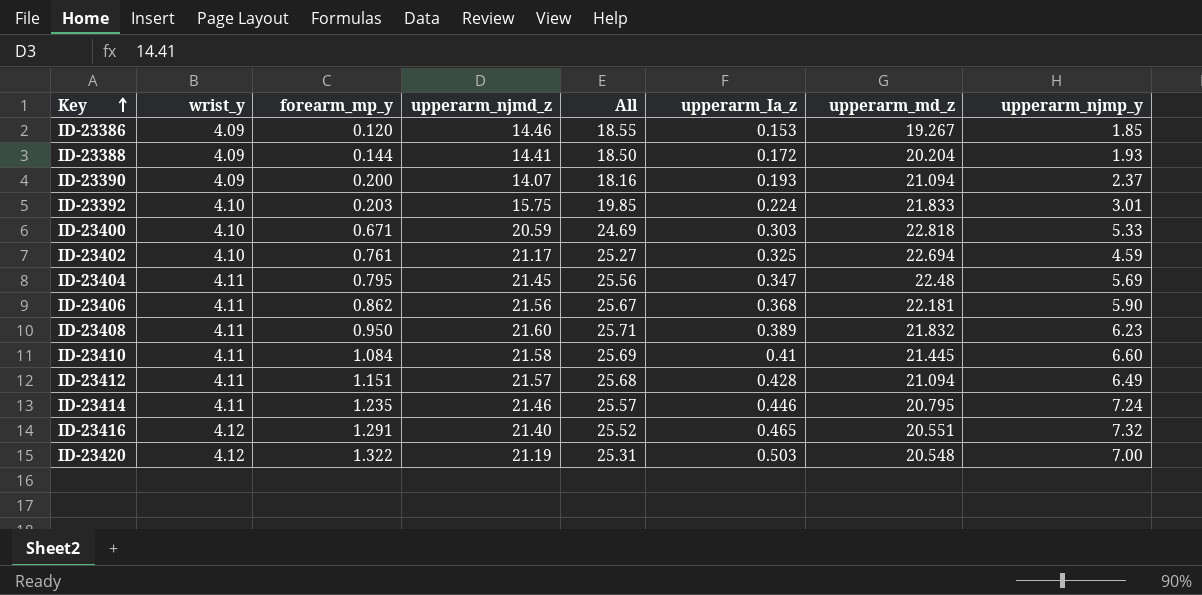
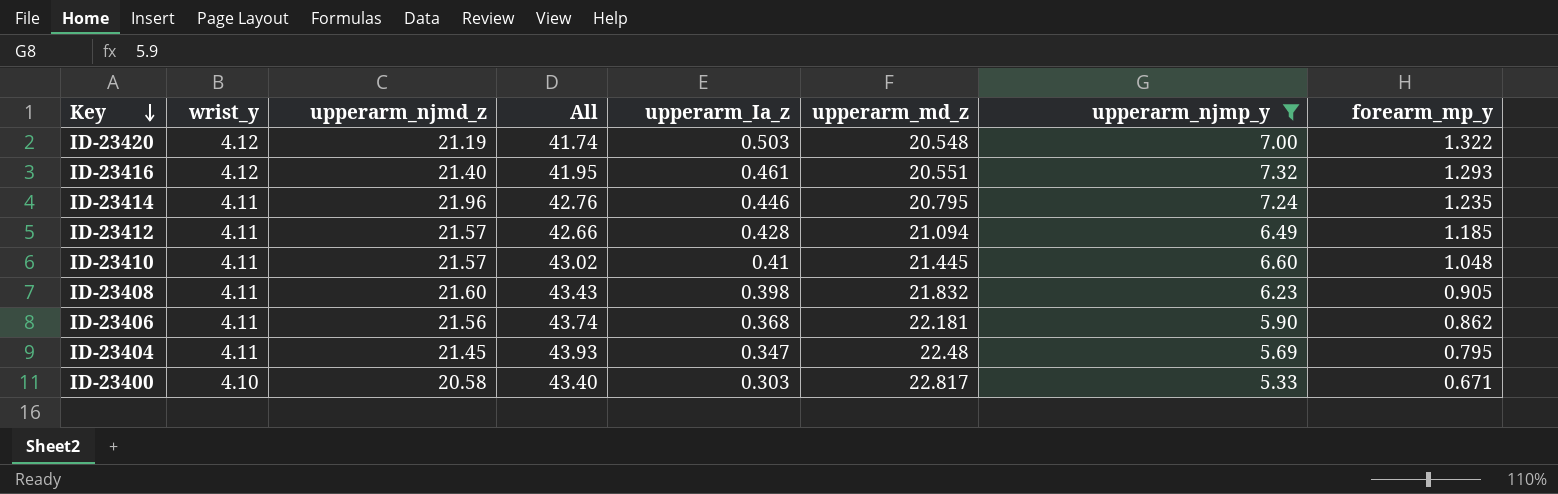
filter: none -> upperarm_njmp_y >= 5.33
row order: Key ascending -> Key descending
column All | formula: [wrist_y] + [upperarm_njmd_z] -> [upperarm_njmd_z] + [upperarm_md_z]
column forearm_mp_y | position: 3 -> 8
ID-23416 | upperarm_Ia_z: 0.465 -> 0.461
ID-23416 | forearm_mp_y: 1.291 -> 1.293
ID-23414 | upperarm_njmd_z: 21.46 -> 21.96
ID-23412 | forearm_mp_y: 1.151 -> 1.185
ID-23410 | upperarm_njmd_z: 21.58 -> 21.57
ID-23410 | forearm_mp_y: 1.084 -> 1.048
ID-23408 | upperarm_Ia_z: 0.389 -> 0.398
ID-23408 | forearm_mp_y: 0.950 -> 0.905
ID-23400 | upperarm_njmd_z: 20.59 -> 20.58
ID-23400 | upperarm_md_z: 22.818 -> 22.817

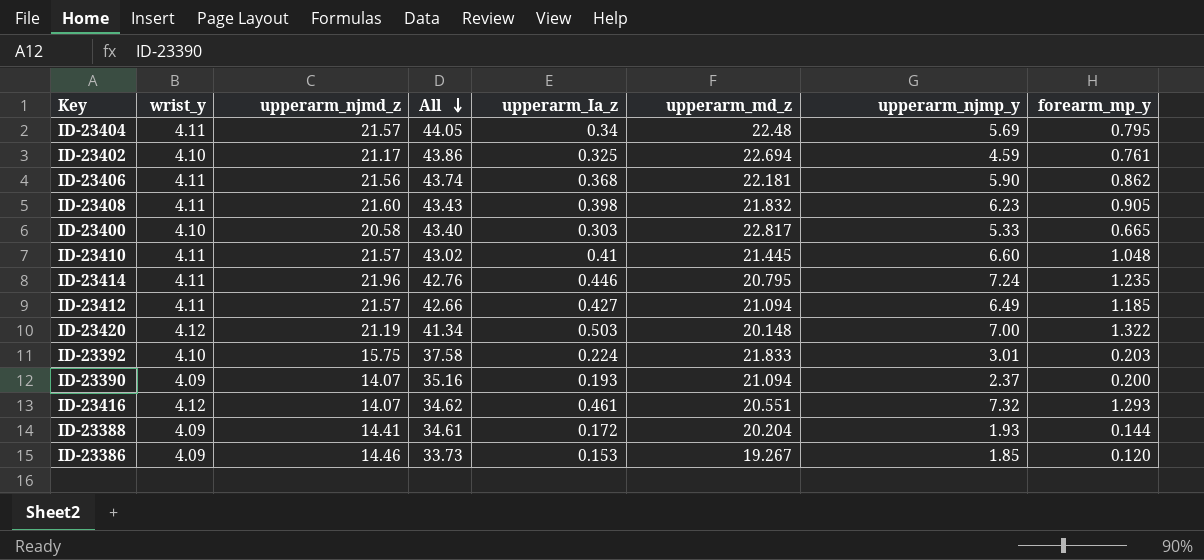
filter: upperarm_njmp_y >= 5.33 -> none
row order: Key descending -> All descending
ID-23404 | upperarm_njmd_z: 21.45 -> 21.57
ID-23404 | All: 43.93 -> 44.05
ID-23404 | upperarm_Ia_z: 0.347 -> 0.34
ID-23400 | forearm_mp_y: 0.671 -> 0.665
ID-23412 | upperarm_Ia_z: 0.428 -> 0.427
ID-23420 | All: 41.74 -> 41.34
ID-23420 | upperarm_md_z: 20.548 -> 20.148
ID-23416 | upperarm_njmd_z: 21.40 -> 14.07
ID-23416 | All: 41.95 -> 34.62

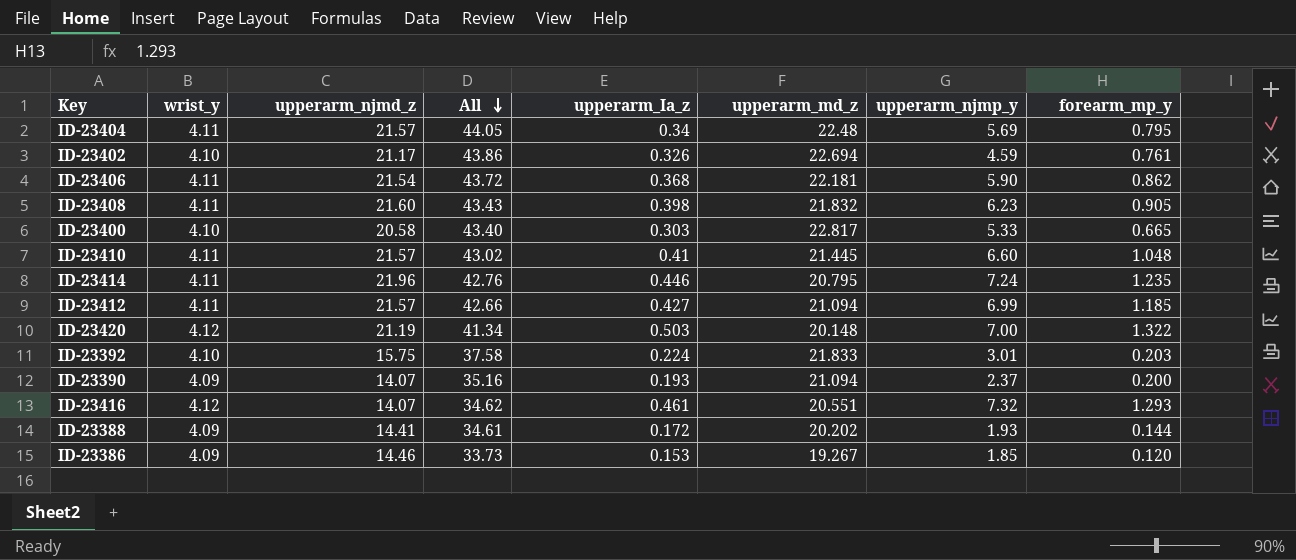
ID-23402 | upperarm_Ia_z: 0.325 -> 0.326
ID-23406 | upperarm_njmd_z: 21.56 -> 21.54
ID-23406 | All: 43.74 -> 43.72
ID-23412 | upperarm_njmp_y: 6.49 -> 6.99
ID-23388 | upperarm_md_z: 20.204 -> 20.202

